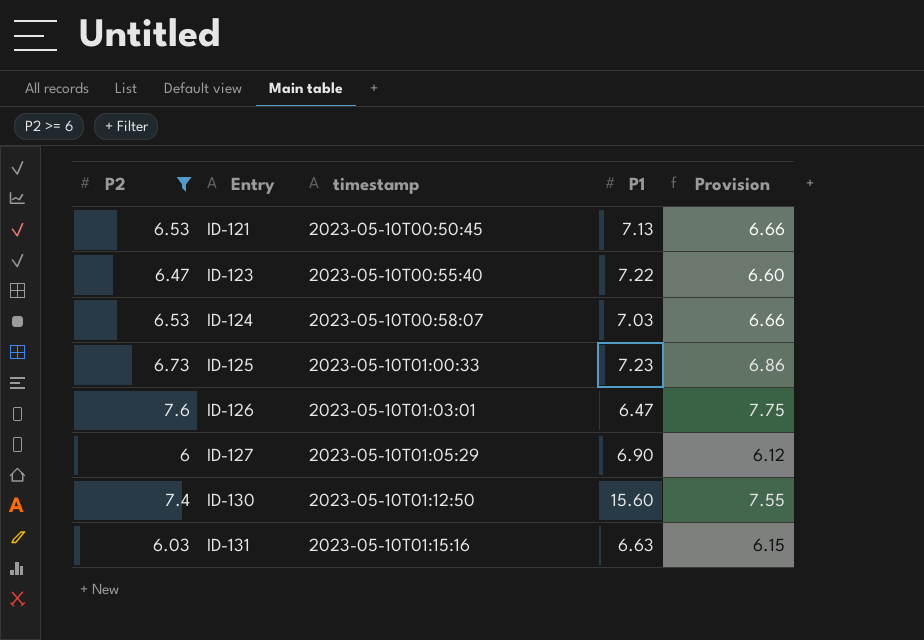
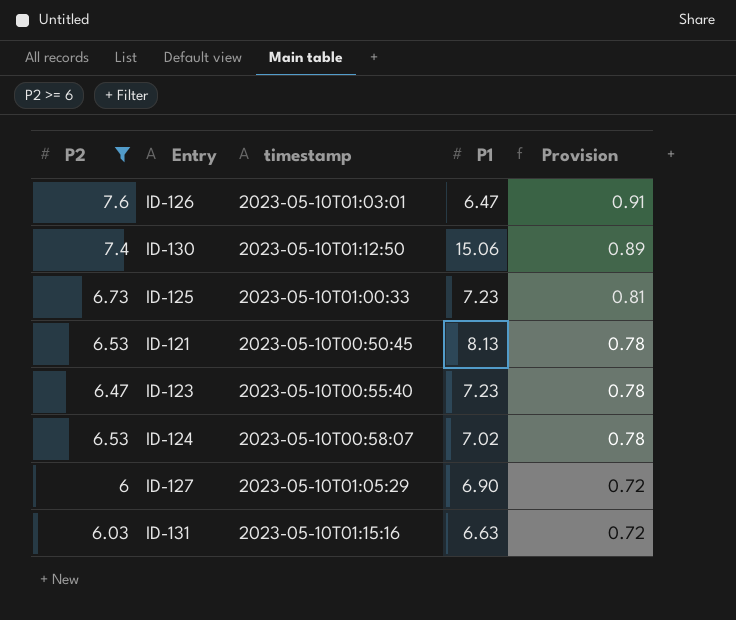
row order: Entry ascending -> Provision descending
column Provision | formula: [P2] * 1.02 -> [P2] * 0.12
ID-130 | P1: 15.60 -> 15.06
ID-121 | P1: 7.13 -> 8.13
ID-123 | P1: 7.22 -> 7.23
ID-124 | P1: 7.03 -> 7.02

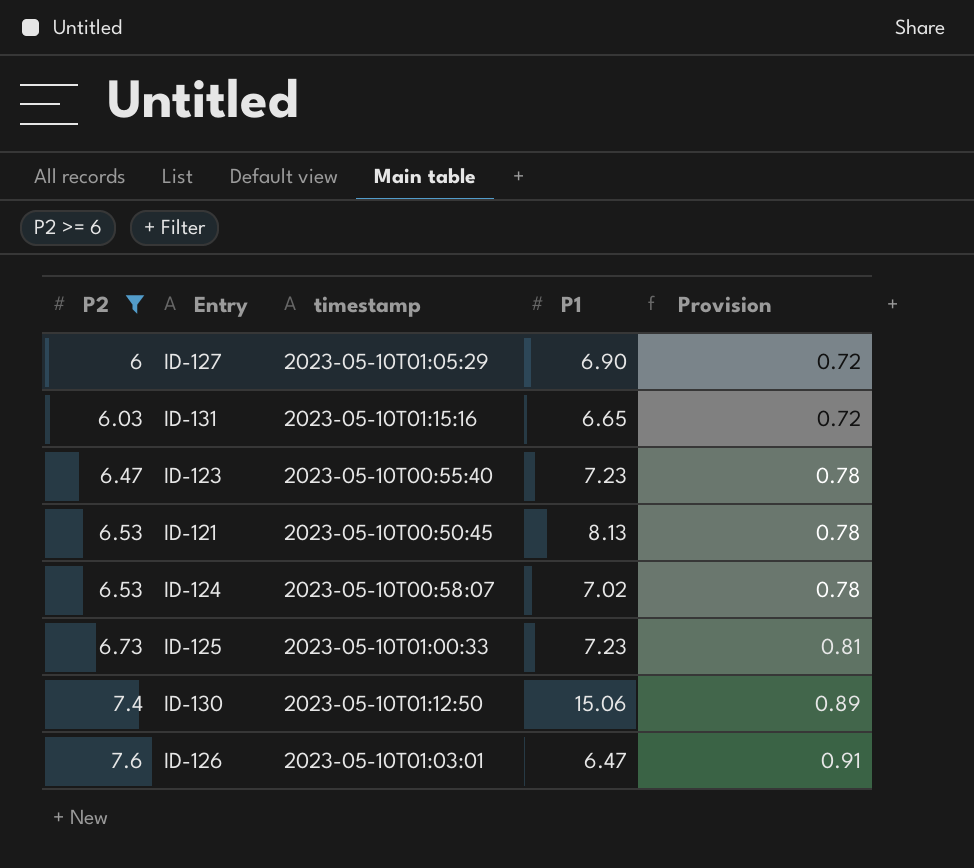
row order: Provision descending -> P2 ascending
ID-131 | P1: 6.63 -> 6.65

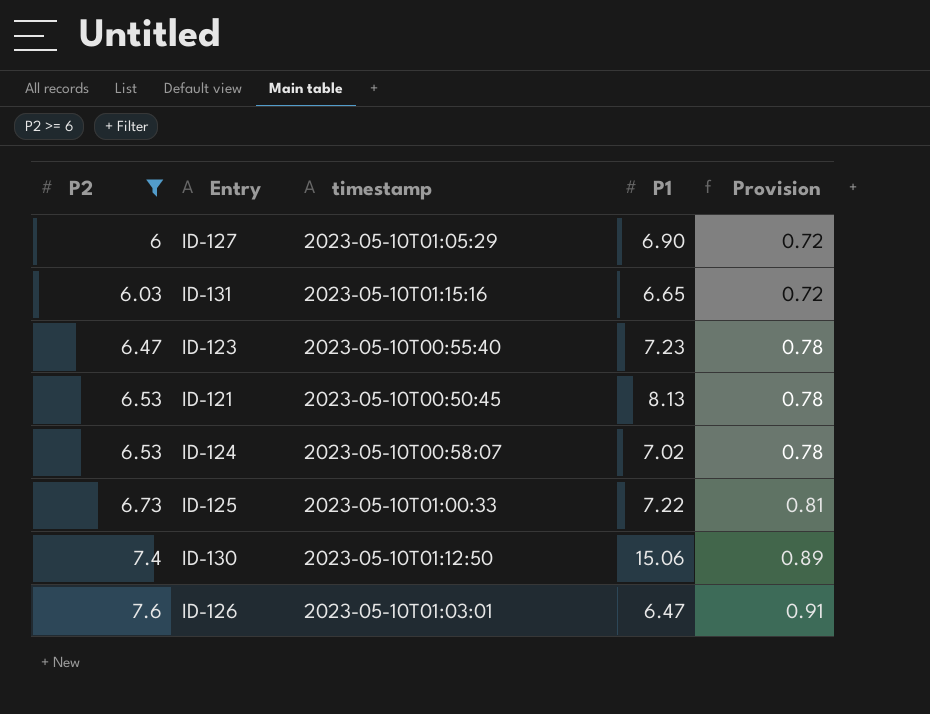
ID-125 | P1: 7.23 -> 7.22

